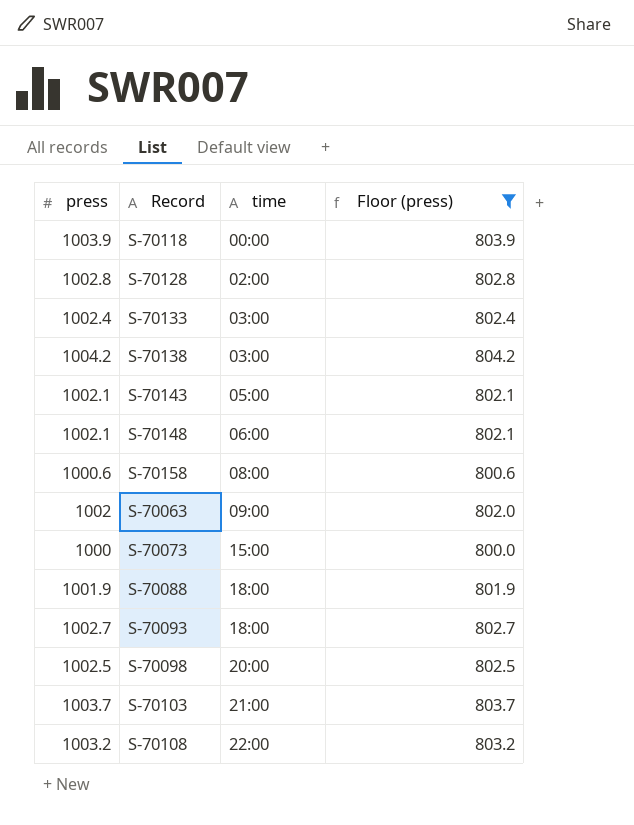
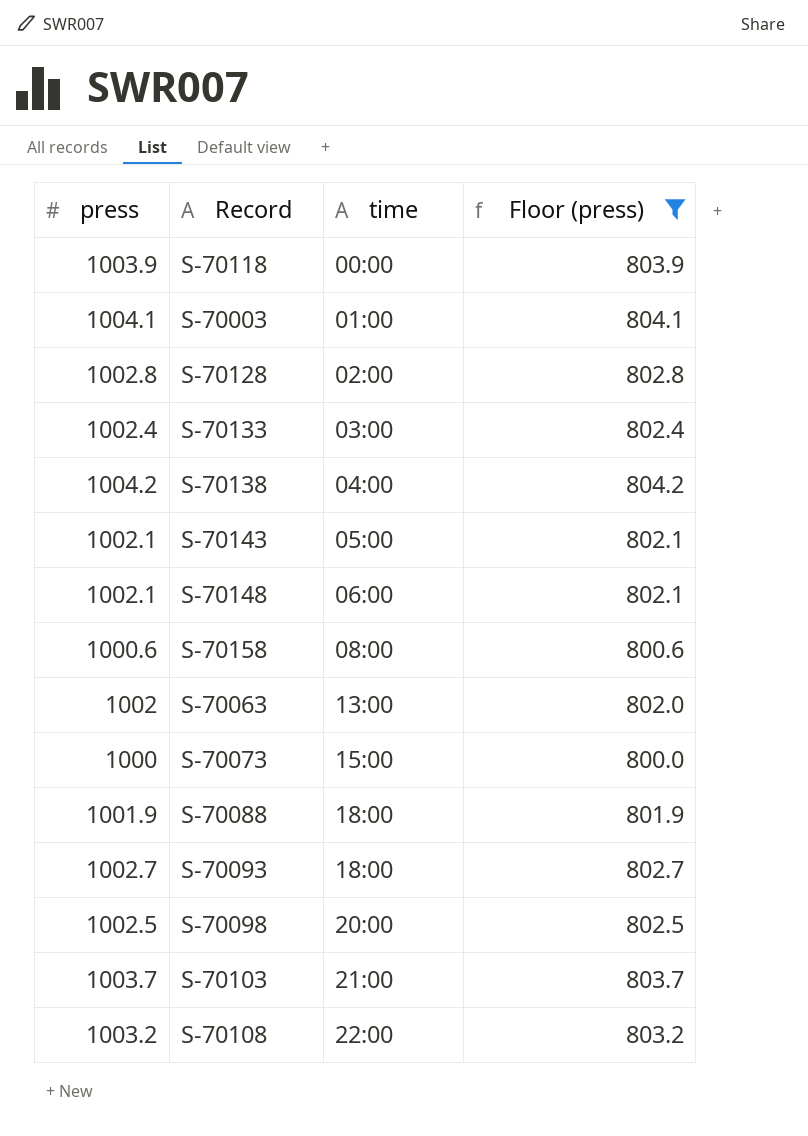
row S-70003: none -> 1004.1 | 01:00 | 804.1
S-70138 | time: 03:00 -> 04:00
S-70063 | time: 09:00 -> 13:00

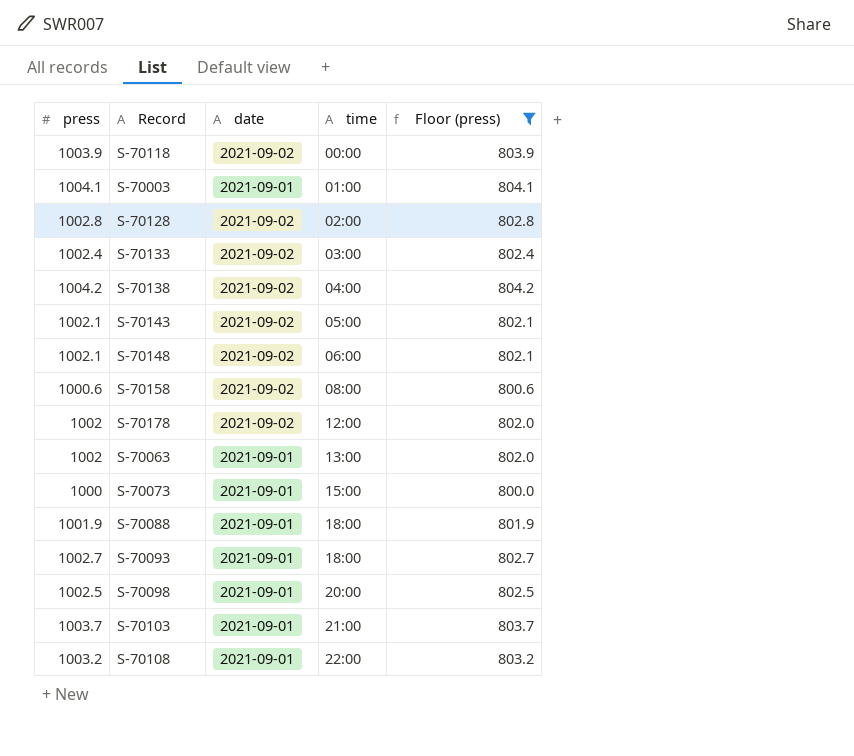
column date | position: none -> 3
row S-70178: none -> 1002 | 2021-09-02 | 12:00 | 802.0

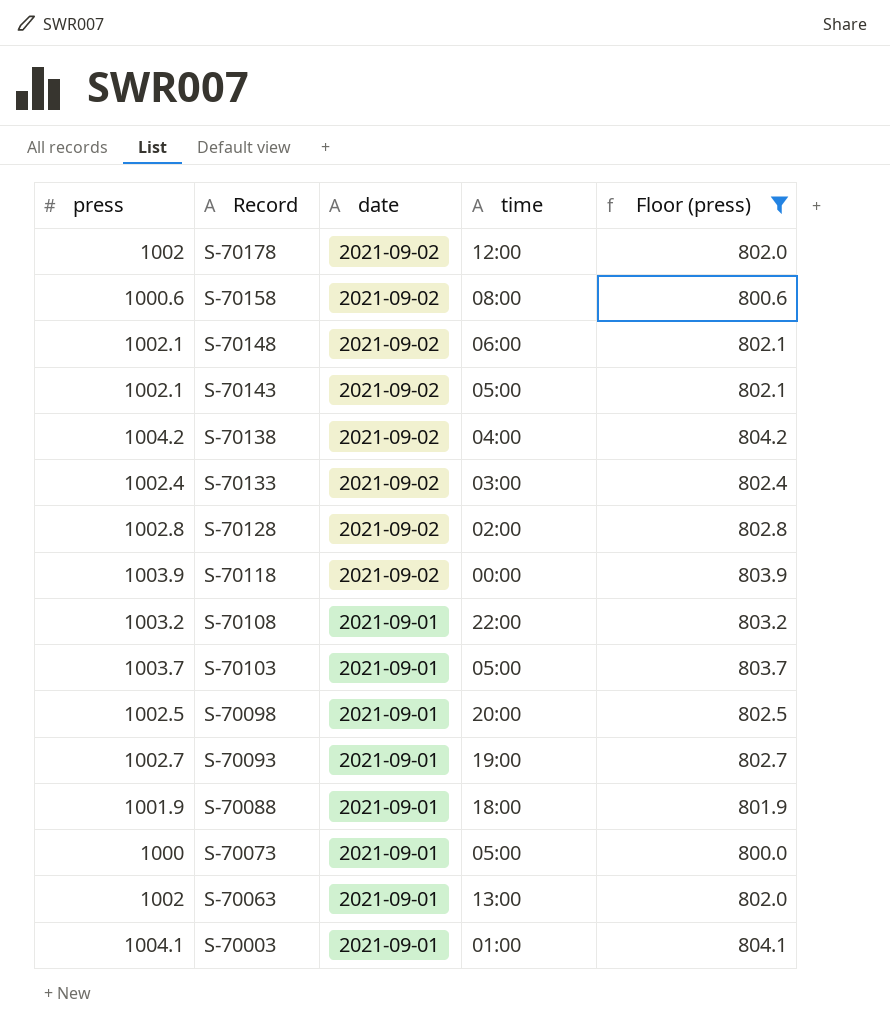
row order: time ascending -> Record descending
S-70103 | time: 21:00 -> 05:00
S-70093 | time: 18:00 -> 19:00
S-70073 | time: 15:00 -> 05:00

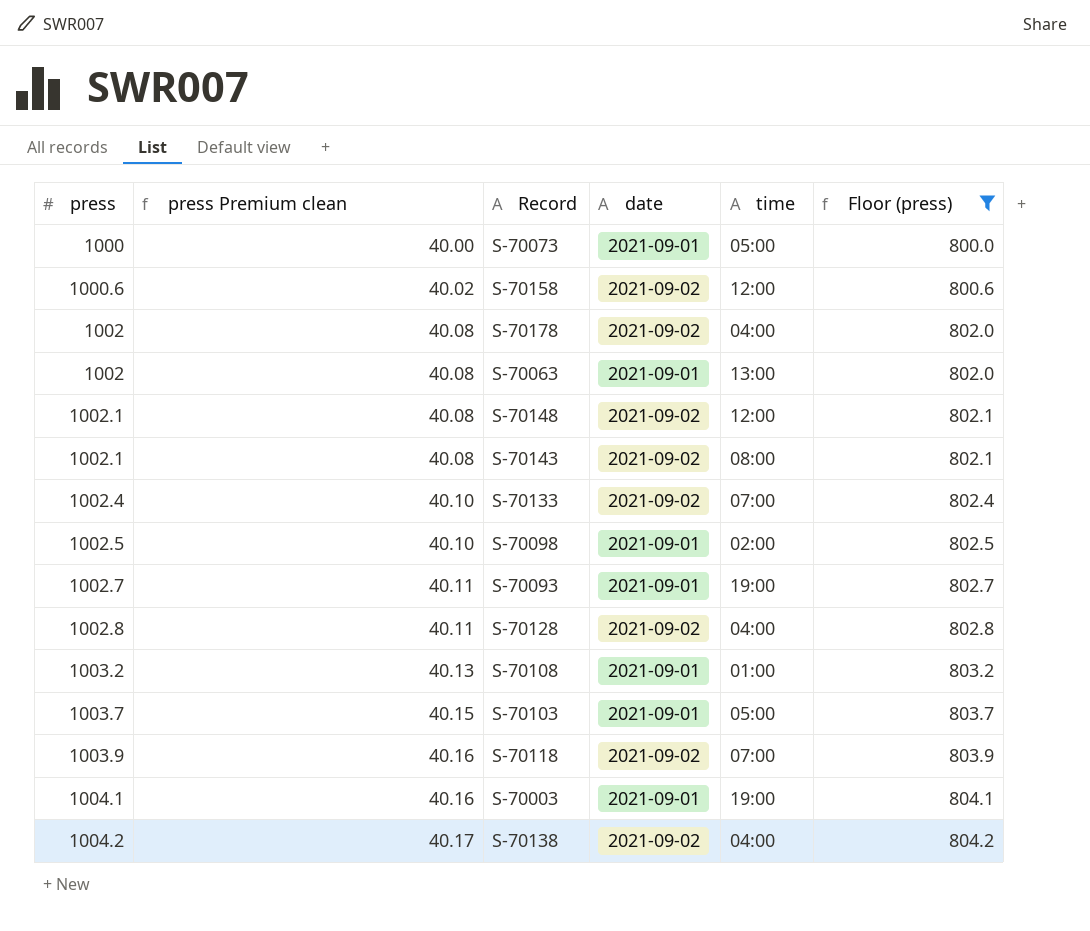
row order: Record descending -> press ascending
column press Premium clean | formula: none -> [press] * 0.04
row S-70088: 1001.9 | 2021-09-01 | 18:00 | 801.9 -> none
S-70158 | time: 08:00 -> 12:00
S-70178 | time: 12:00 -> 04:00
S-70148 | time: 06:00 -> 12:00
S-70143 | time: 05:00 -> 08:00
S-70133 | time: 03:00 -> 07:00
S-70098 | time: 20:00 -> 02:00
S-70128 | time: 02:00 -> 04:00
S-70108 | time: 22:00 -> 01:00
S-70118 | time: 00:00 -> 07:00
S-70003 | time: 01:00 -> 19:00

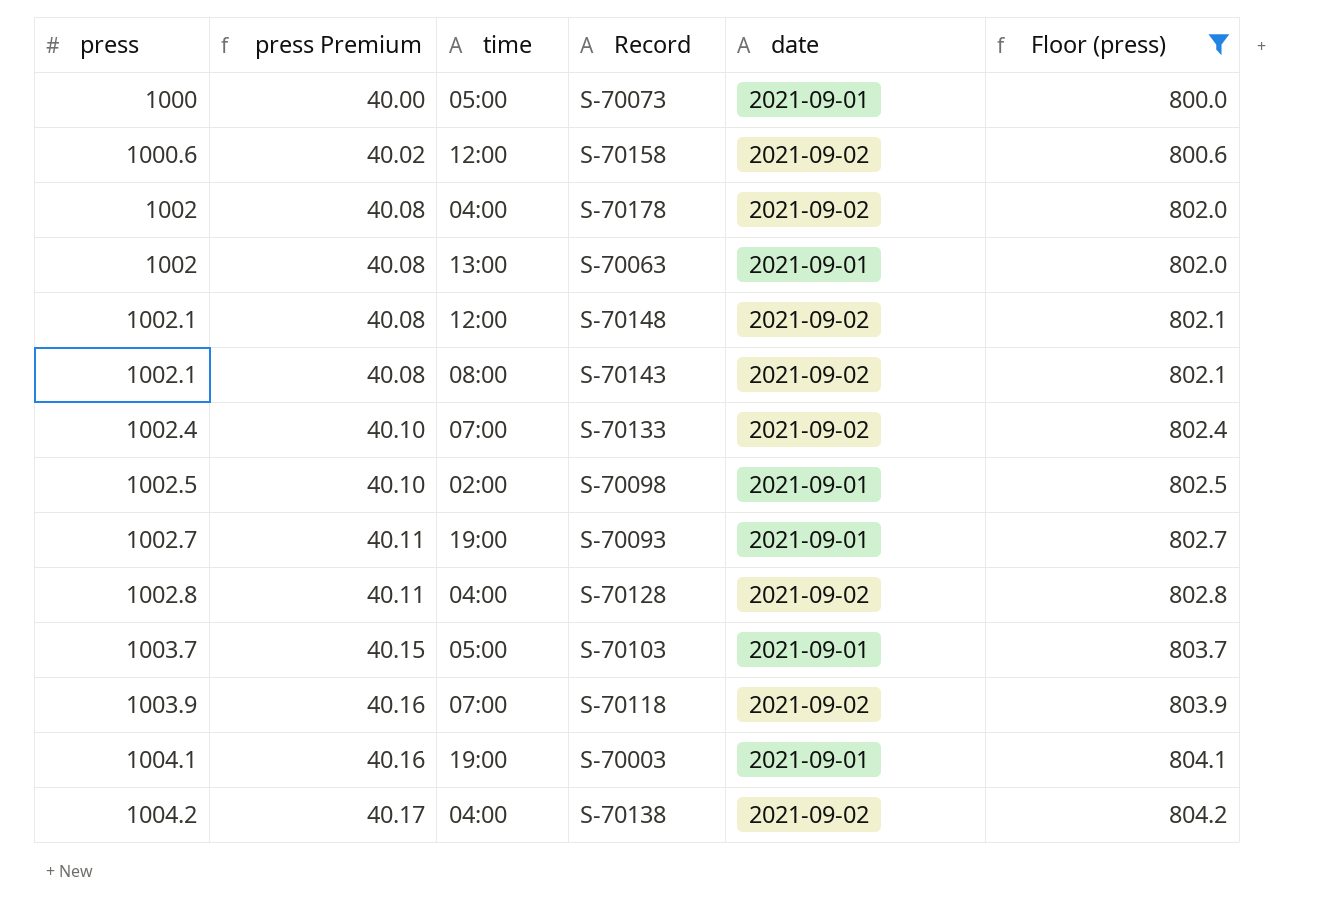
column name: press Premium clean -> press Premium
column time | position: 5 -> 3
row S-70108: 1003.2 | 40.13 | 2021-09-01 | 01:00 | 803.2 -> none

